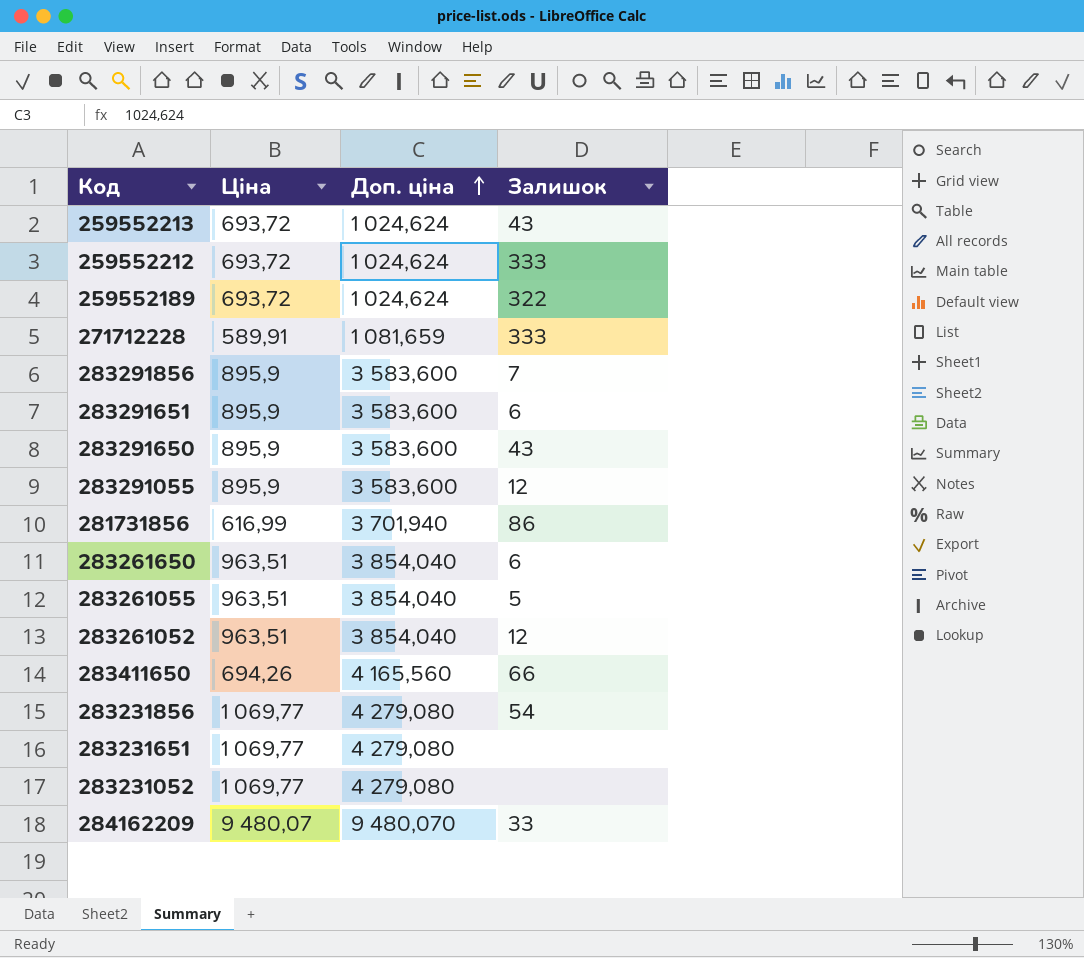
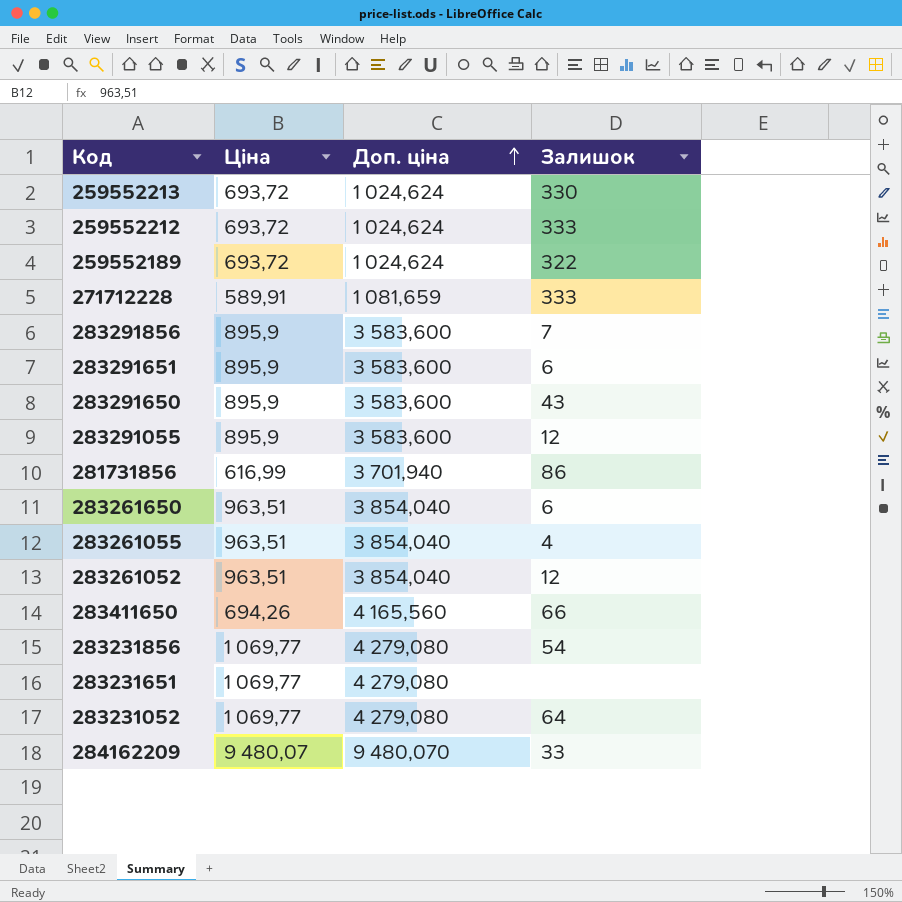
259552213 | Залишок: 43 -> 330
283261055 | Залишок: 5 -> 4
283231052 | Залишок: none -> 64

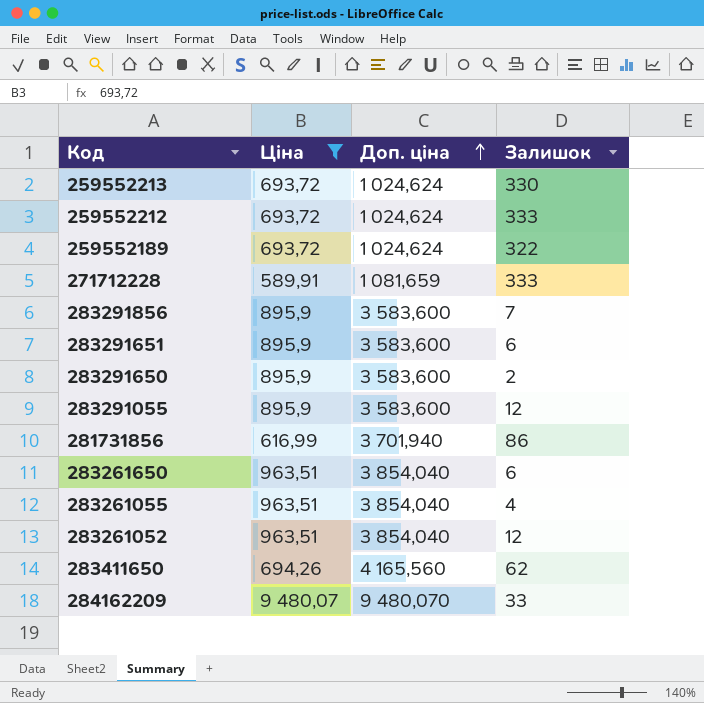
filter: none -> Ціна != 1 069,77
283291650 | Залишок: 43 -> 2
283411650 | Залишок: 66 -> 62

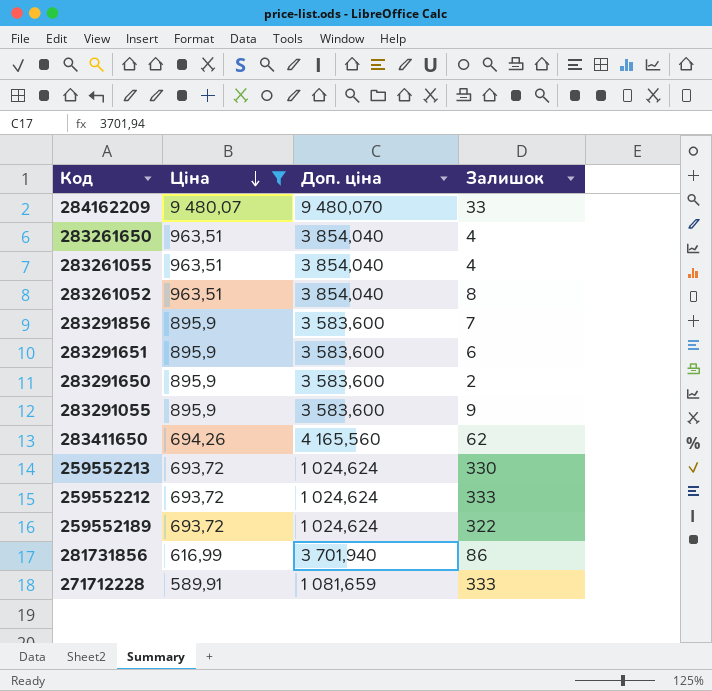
row order: Доп. ціна ascending -> Ціна descending
283261650 | Залишок: 6 -> 4
283261052 | Залишок: 12 -> 8
283291055 | Залишок: 12 -> 9

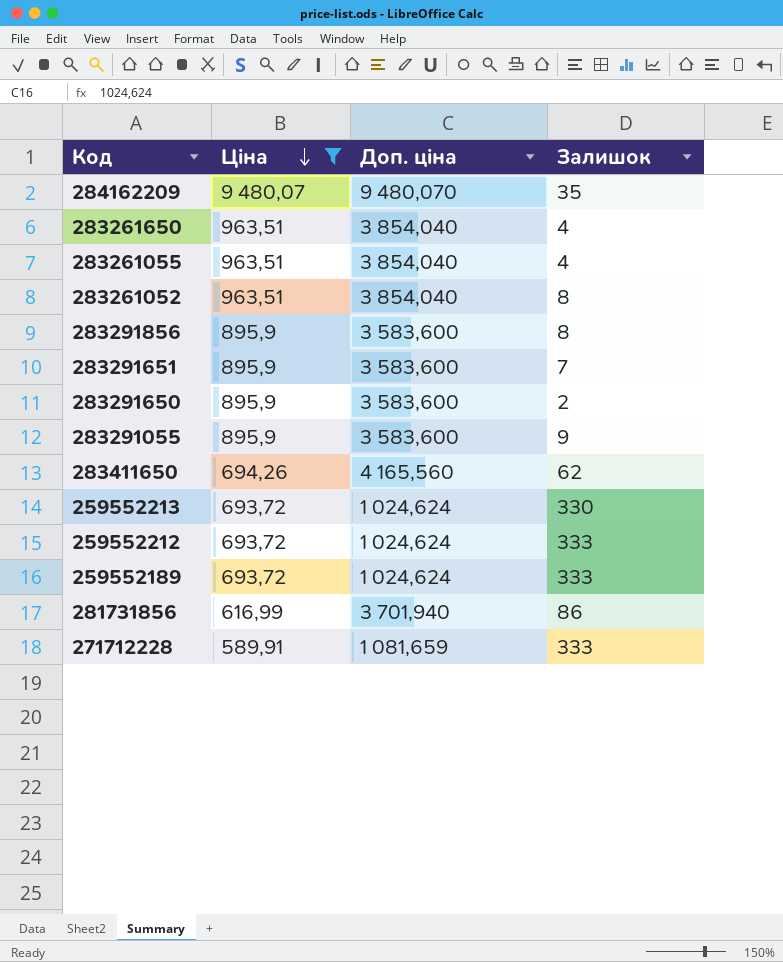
284162209 | Залишок: 33 -> 35
283291856 | Залишок: 7 -> 8
283291651 | Залишок: 6 -> 7
259552189 | Залишок: 322 -> 333

